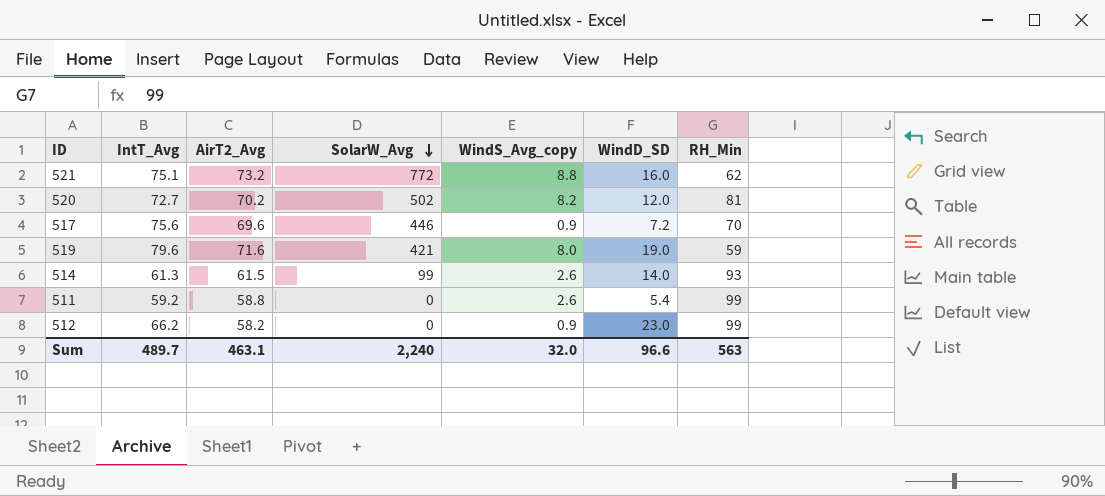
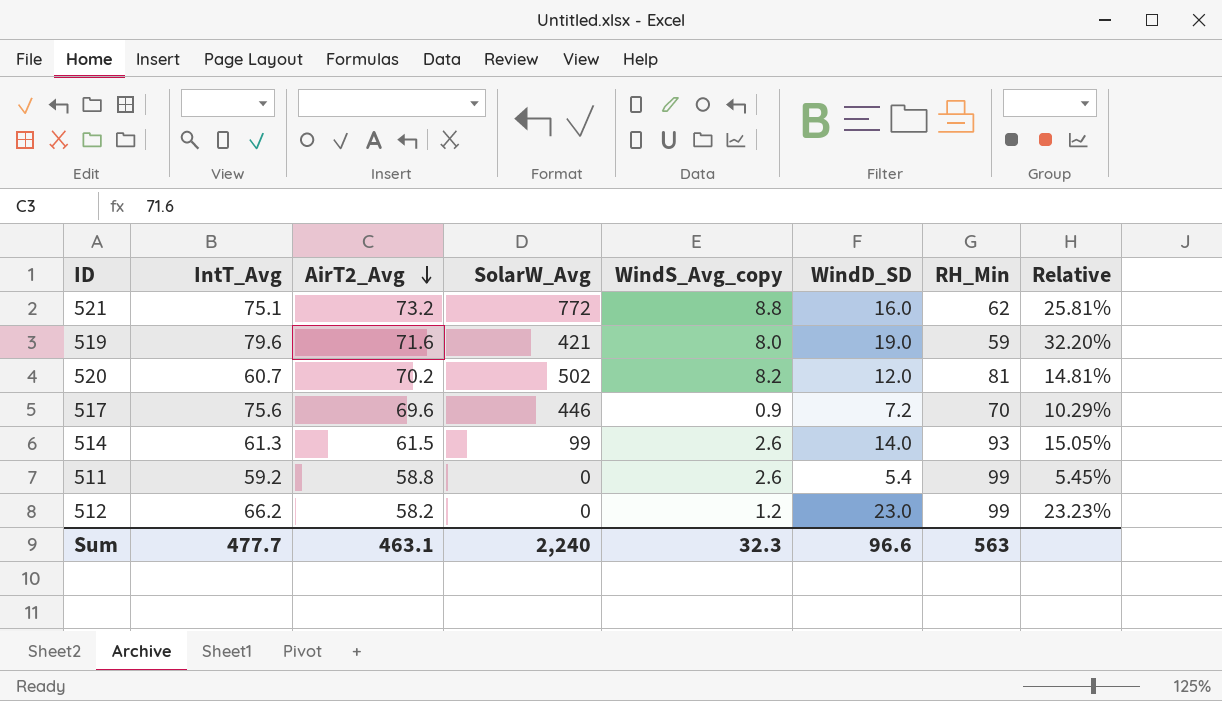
row order: SolarW_Avg descending -> AirT2_Avg descending
column Relative | formula: none -> [WindD_SD] / [RH_Min]
520 | IntT_Avg: 72.7 -> 60.7
512 | WindS_Avg_copy: 0.9 -> 1.2
Sum | IntT_Avg: 489.7 -> 477.7
Sum | WindS_Avg_copy: 32.0 -> 32.3

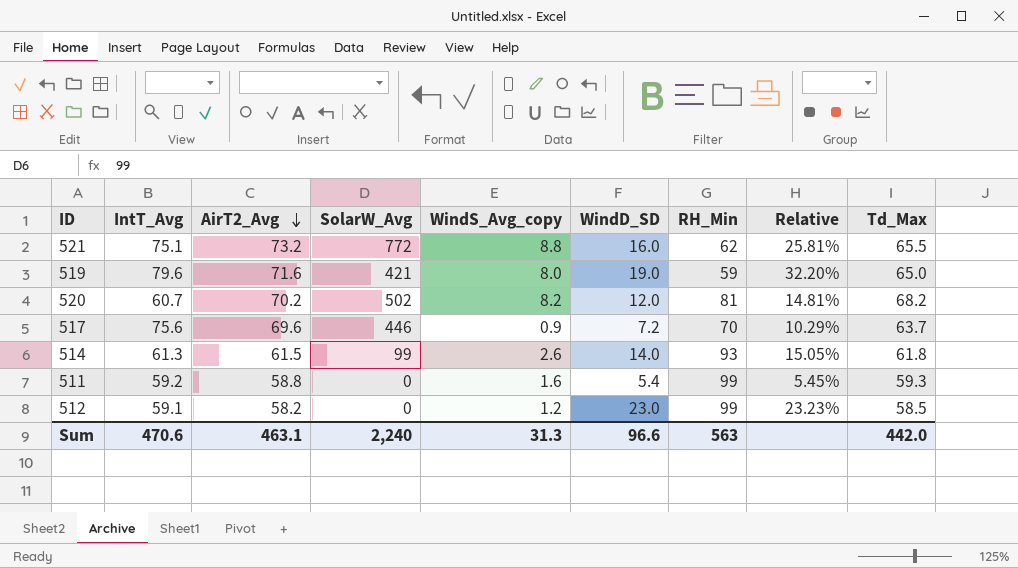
column Td_Max | position: none -> 9
511 | WindS_Avg_copy: 2.6 -> 1.6
512 | IntT_Avg: 66.2 -> 59.1
Sum | IntT_Avg: 477.7 -> 470.6
Sum | WindS_Avg_copy: 32.3 -> 31.3

